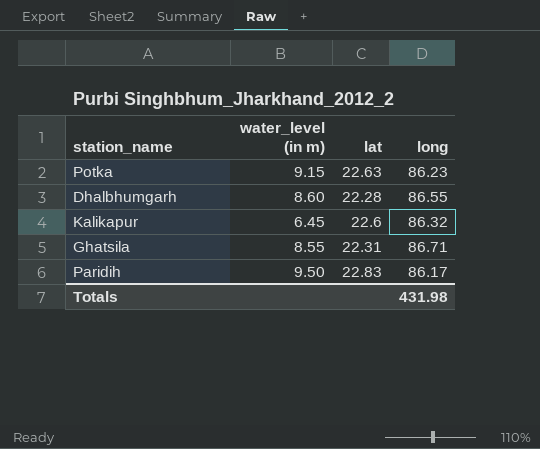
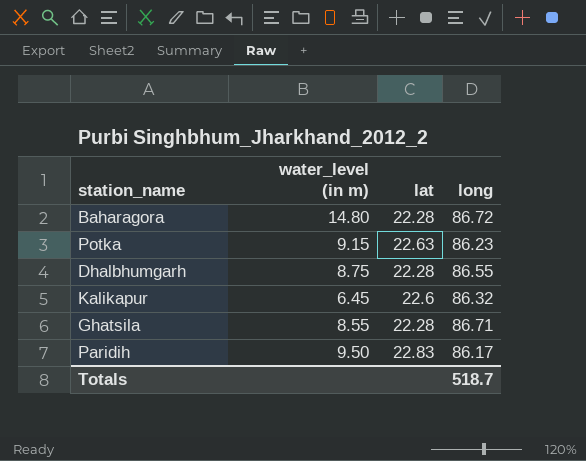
row Baharagora: none -> 14.80 | 22.28 | 86.72
Dhalbhumgarh | water_level (in m): 8.60 -> 8.75
Ghatsila | lat: 22.31 -> 22.28
Totals | long: 431.98 -> 518.7

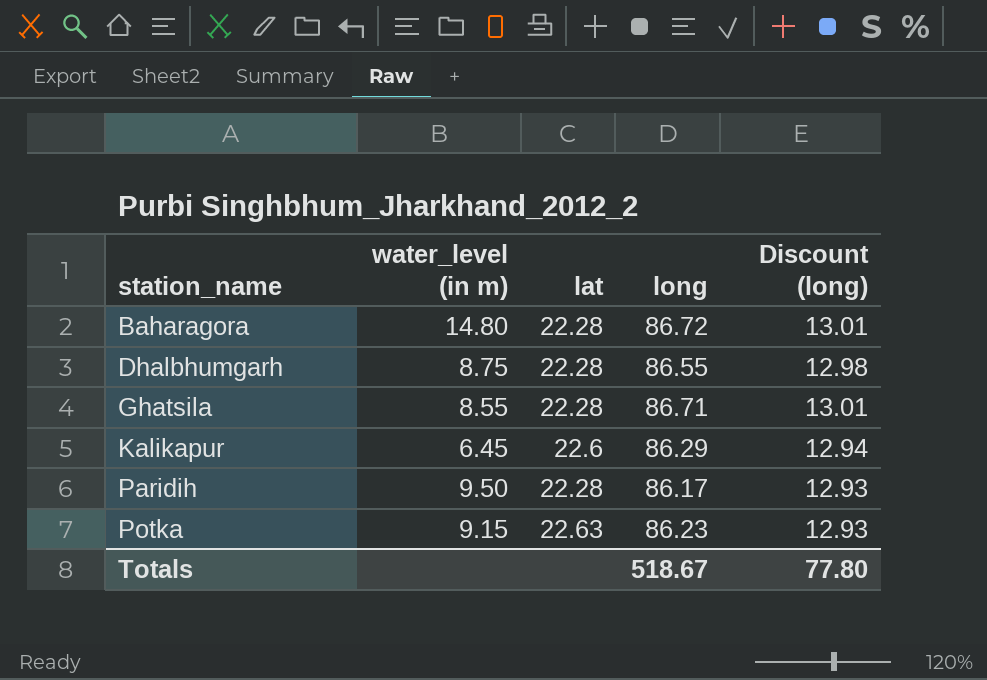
row order: none -> station_name ascending
column Discount (long) | formula: none -> [long] * 0.15
Kalikapur | long: 86.32 -> 86.29
Paridih | lat: 22.83 -> 22.28
Totals | long: 518.7 -> 518.67

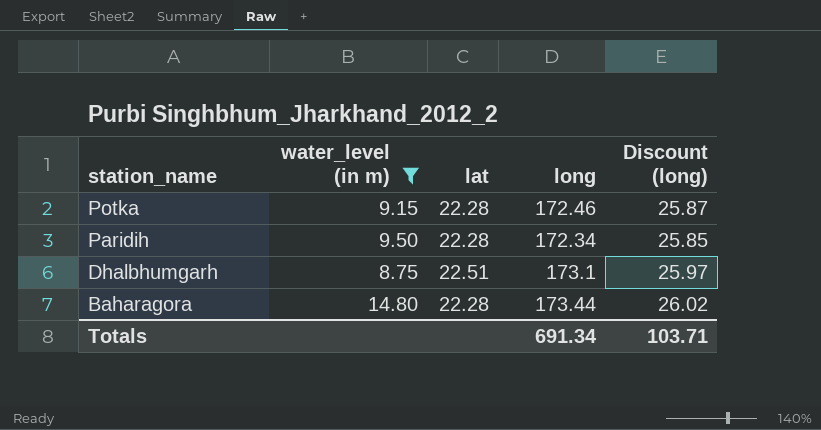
filter: none -> water_level (in m) >= 8.75
row order: station_name ascending -> station_name descending
Potka | lat: 22.63 -> 22.28
Potka | long: 86.23 -> 172.46
Potka | Discount (long): 12.93 -> 25.87
Paridih | long: 86.17 -> 172.34
Paridih | Discount (long): 12.93 -> 25.85
Dhalbhumgarh | lat: 22.28 -> 22.51
Dhalbhumgarh | long: 86.55 -> 173.1
Dhalbhumgarh | Discount (long): 12.98 -> 25.97
Baharagora | long: 86.72 -> 173.44
Baharagora | Discount (long): 13.01 -> 26.02
Totals | long: 518.67 -> 691.34
Totals | Discount (long): 77.80 -> 103.71

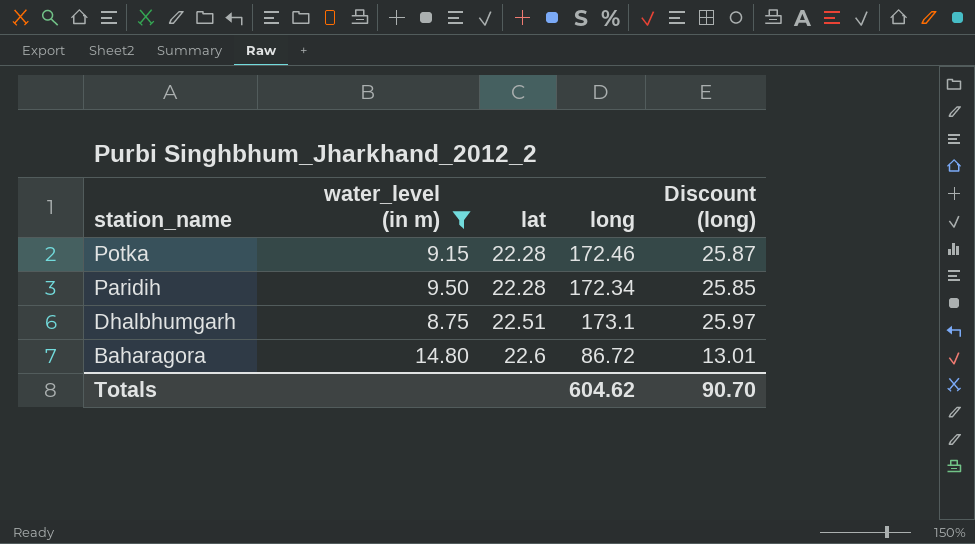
Baharagora | lat: 22.28 -> 22.6
Baharagora | long: 173.44 -> 86.72
Baharagora | Discount (long): 26.02 -> 13.01
Totals | long: 691.34 -> 604.62
Totals | Discount (long): 103.71 -> 90.70

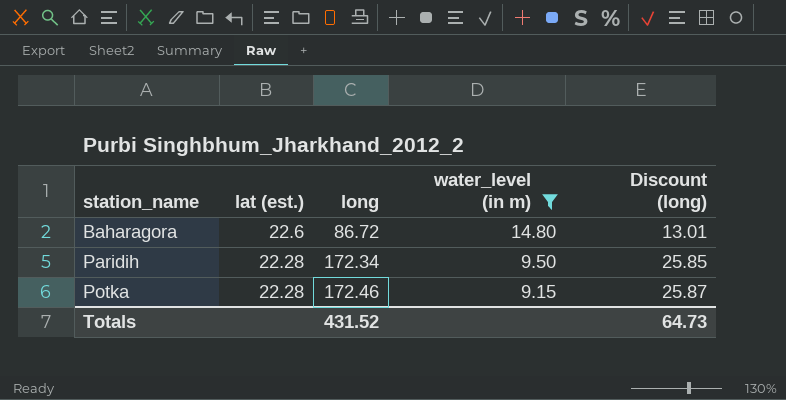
row order: station_name descending -> station_name ascending
column name: lat -> lat (est.)
column water_level (in m) | position: 2 -> 4
row Dhalbhumgarh: 8.75 | 22.51 | 173.1 | 25.97 -> none
Totals | long: 604.62 -> 431.52
Totals | Discount (long): 90.70 -> 64.73

